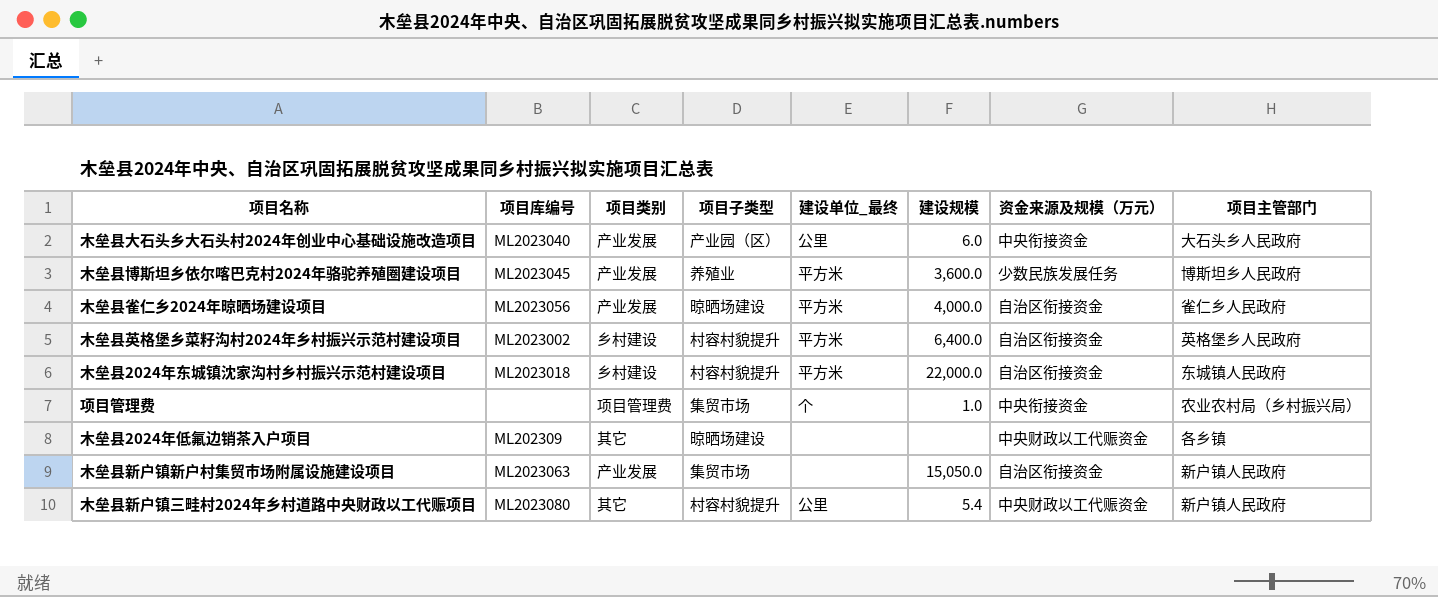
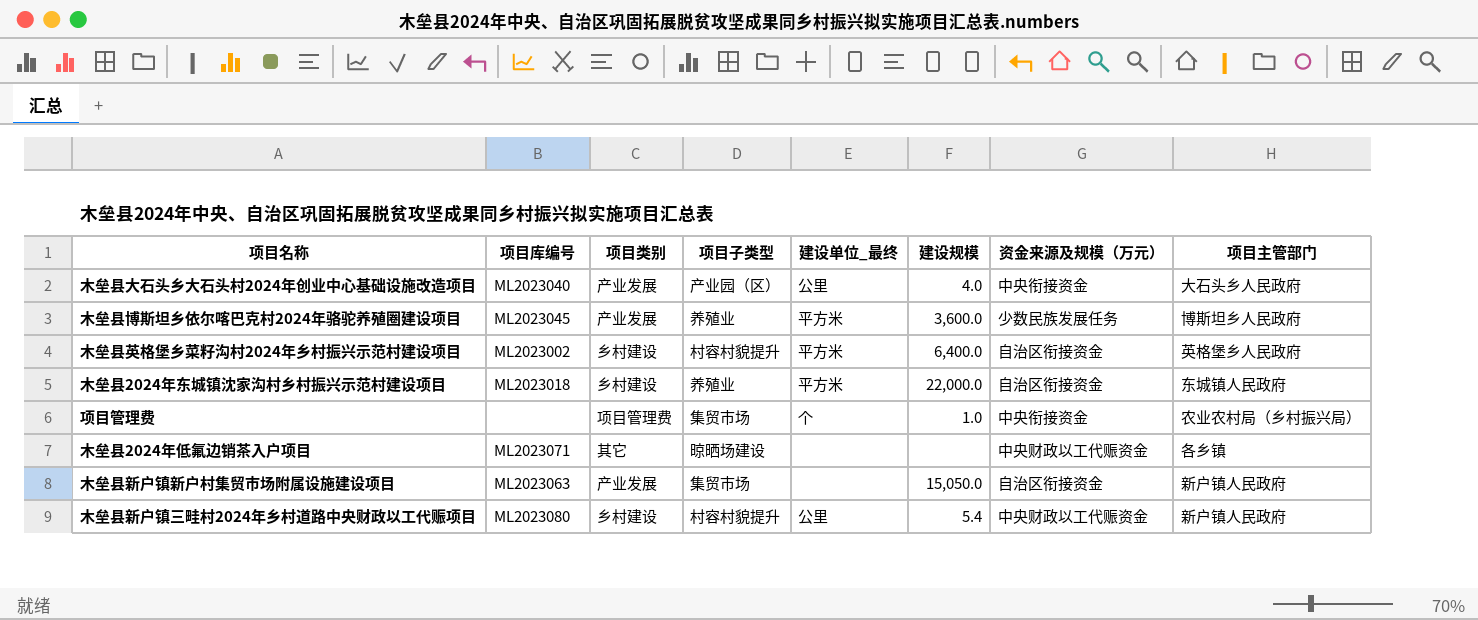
row 木垒县雀仁乡2024年晾晒场建设项目: ML2023056 | 产业发展 | 晾晒场建设 | 平方米 | 4,000.0 | 自治区衔接资金 | 雀仁乡人民政府 -> none
木垒县大石头乡大石头村2024年创业中心基础设施改造项目 | 建设规模: 6.0 -> 4.0
木垒县2024年东城镇沈家沟村乡村振兴示范村建设项目 | 项目子类型: 村容村貌提升 -> 养殖业
木垒县2024年低氟边销茶入户项目 | 项目库编号: ML202309 -> ML2023071
木垒县新户镇三畦村2024年乡村道路中央财政以工代赈项目 | 项目类别: 其它 -> 乡村建设

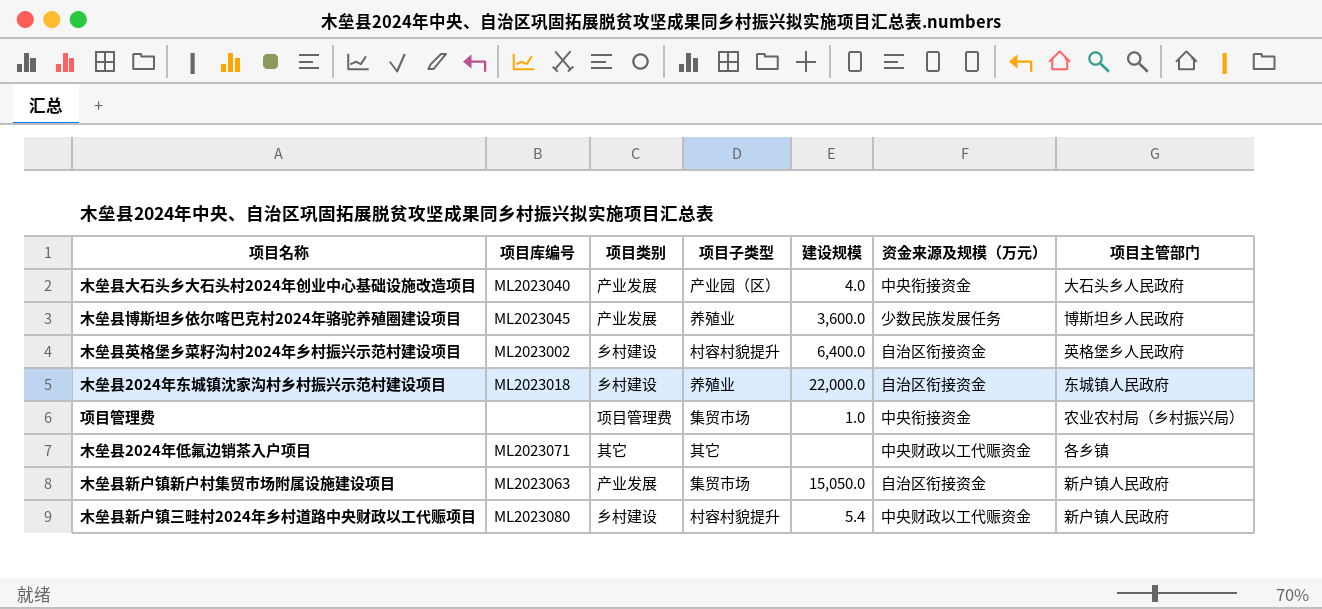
column 建设单位_最终 | position: 5 -> none
木垒县2024年低氟边销茶入户项目 | 项目子类型: 晾晒场建设 -> 其它

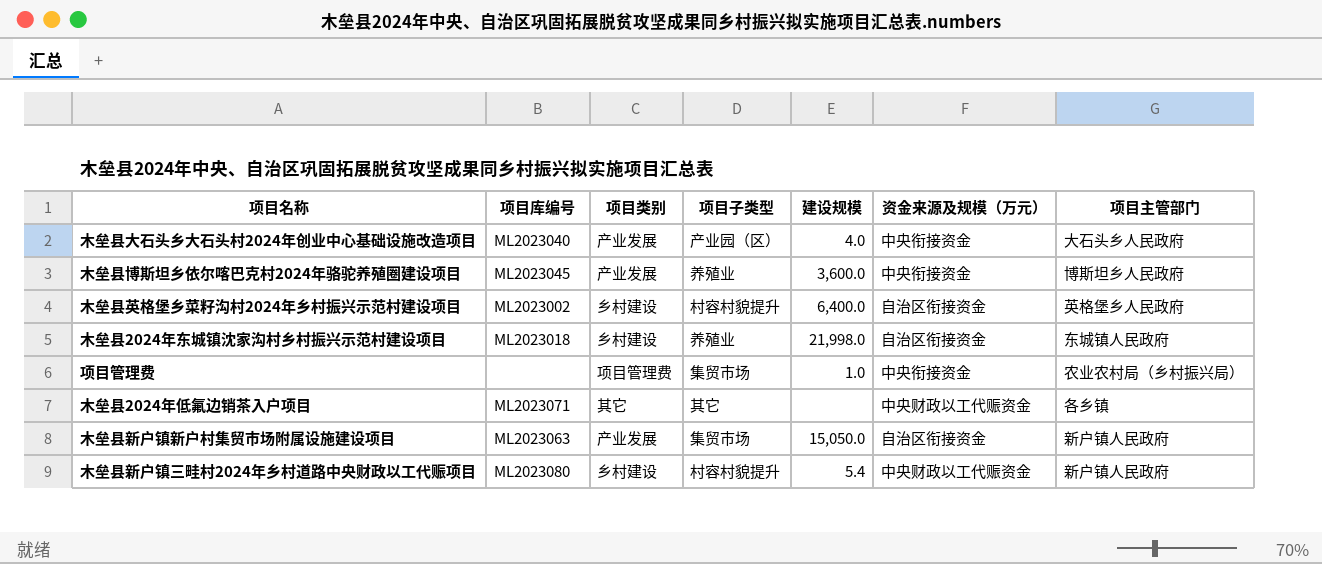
木垒县博斯坦乡依尔喀巴克村2024年骆驼养殖圈建设项目 | 资金来源及规模（万元）: 少数民族发展任务 -> 中央衔接资金
木垒县2024年东城镇沈家沟村乡村振兴示范村建设项目 | 建设规模: 22,000.0 -> 21,998.0

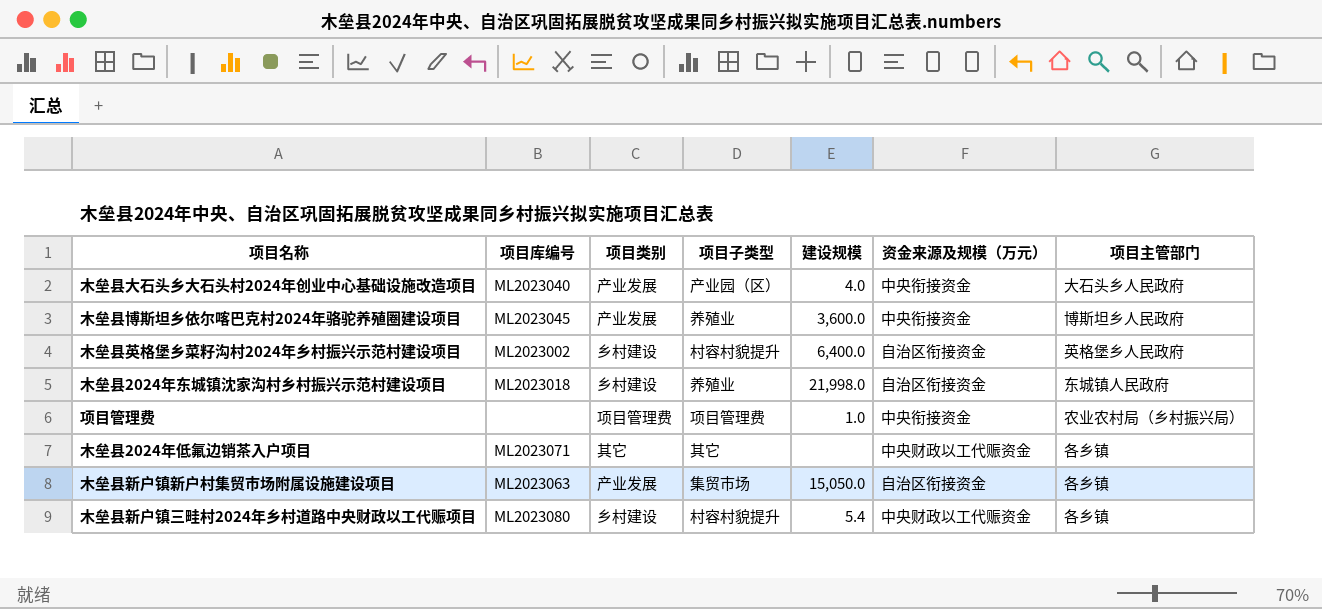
项目管理费 | 项目子类型: 集贸市场 -> 项目管理费
木垒县新户镇新户村集贸市场附属设施建设项目 | 项目主管部门: 新户镇人民政府 -> 各乡镇
木垒县新户镇三畦村2024年乡村道路中央财政以工代赈项目 | 项目主管部门: 新户镇人民政府 -> 各乡镇

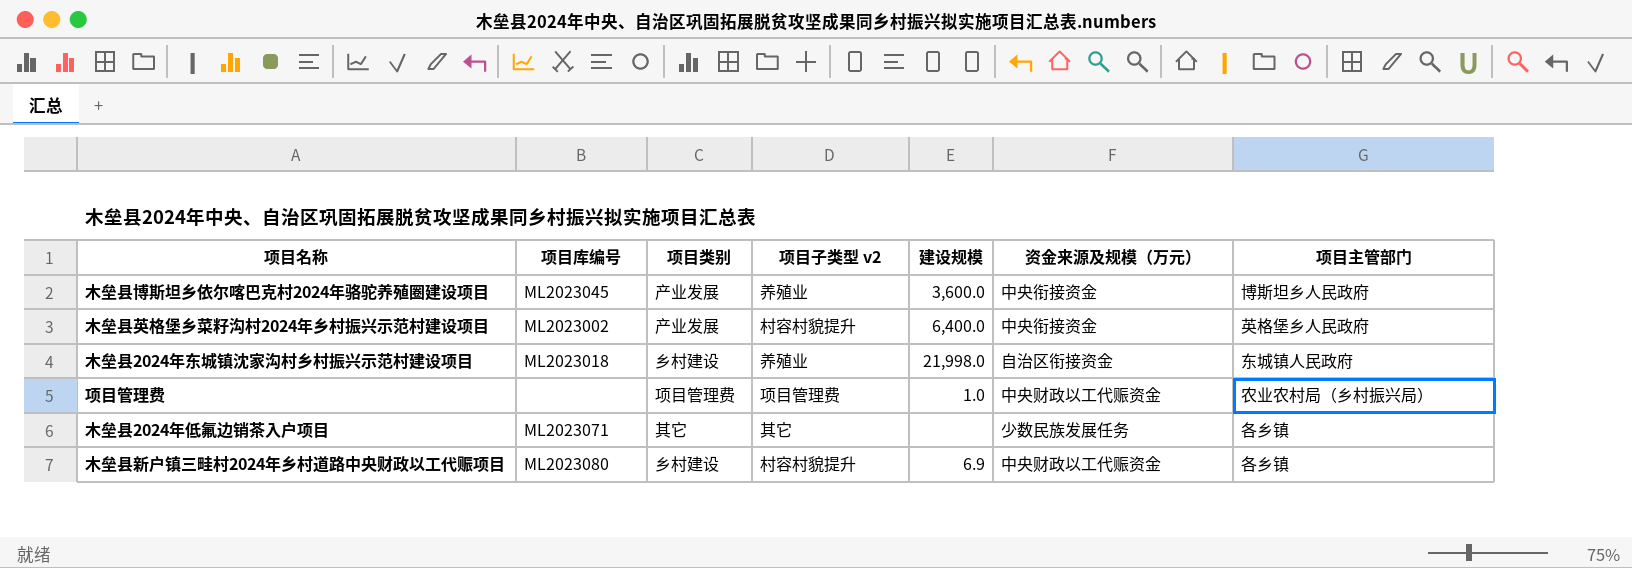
column name: 项目子类型 -> 项目子类型 v2
row 木垒县大石头乡大石头村2024年创业中心基础设施改造项目: ML2023040 | 产业发展 | 产业园（区） | 4.0 | 中央衔接资金 | 大石头乡人民政府 -> none
row 木垒县新户镇新户村集贸市场附属设施建设项目: ML2023063 | 产业发展 | 集贸市场 | 15,050.0 | 自治区衔接资金 | 各乡镇 -> none
木垒县英格堡乡菜籽沟村2024年乡村振兴示范村建设项目 | 项目类别: 乡村建设 -> 产业发展
木垒县英格堡乡菜籽沟村2024年乡村振兴示范村建设项目 | 资金来源及规模（万元）: 自治区衔接资金 -> 中央衔接资金
项目管理费 | 资金来源及规模（万元）: 中央衔接资金 -> 中央财政以工代赈资金
木垒县2024年低氟边销茶入户项目 | 资金来源及规模（万元）: 中央财政以工代赈资金 -> 少数民族发展任务
木垒县新户镇三畦村2024年乡村道路中央财政以工代赈项目 | 建设规模: 5.4 -> 6.9

